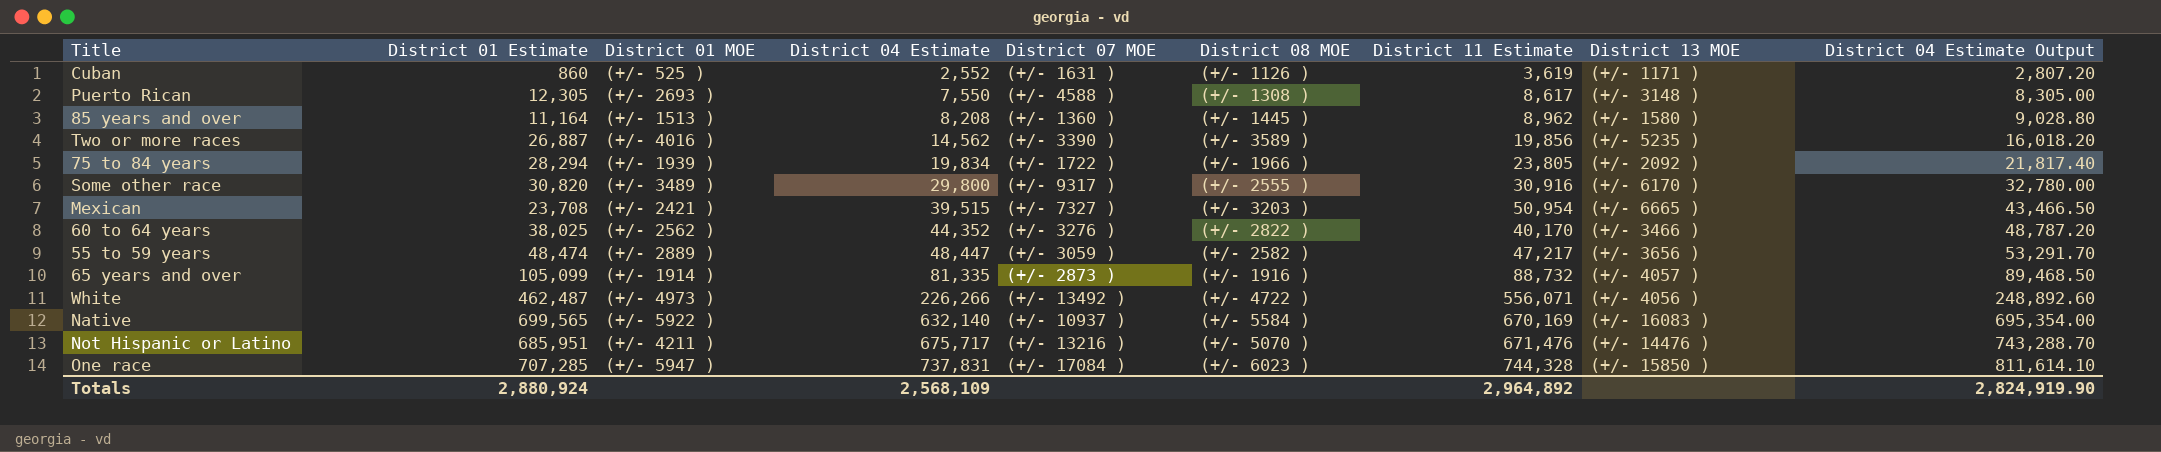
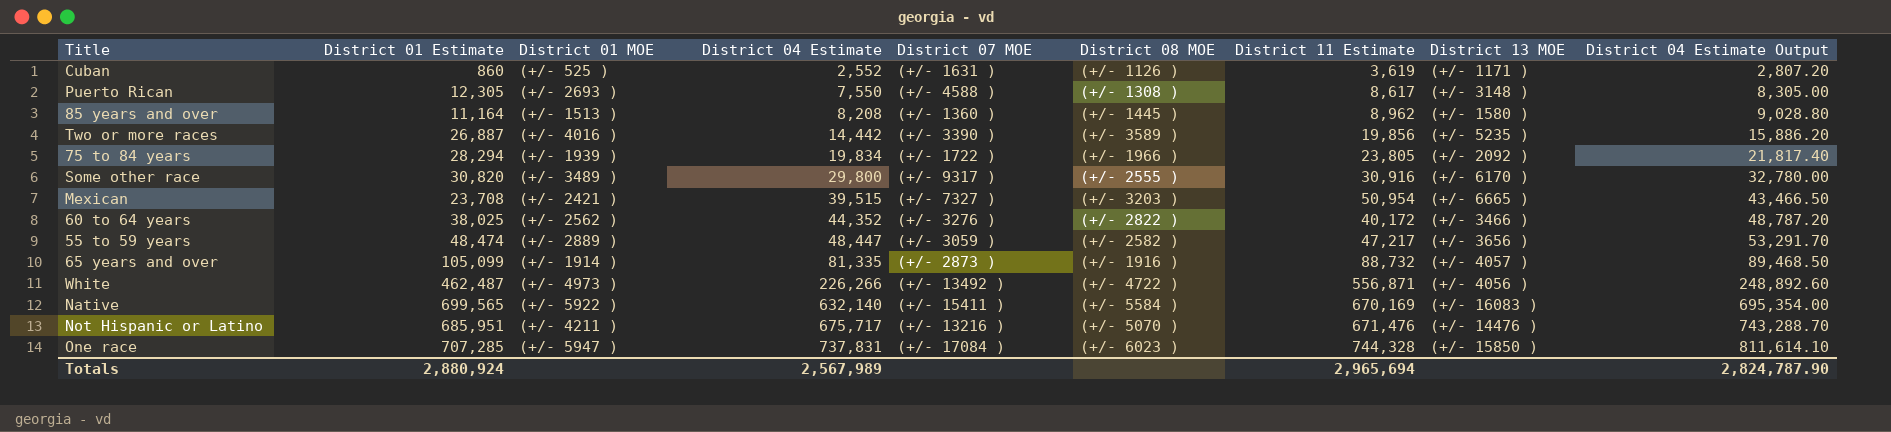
Two or more races | District 04 Estimate: 14,562 -> 14,442
Two or more races | District 04 Estimate Output: 16,018.20 -> 15,886.20
60 to 64 years | District 11 Estimate: 40,170 -> 40,172
White | District 11 Estimate: 556,071 -> 556,871
Native | District 07 MOE: (+/- 10937 ) -> (+/- 15411 )
Totals | District 04 Estimate: 2,568,109 -> 2,567,989
Totals | District 11 Estimate: 2,964,892 -> 2,965,694
Totals | District 04 Estimate Output: 2,824,919.90 -> 2,824,787.90

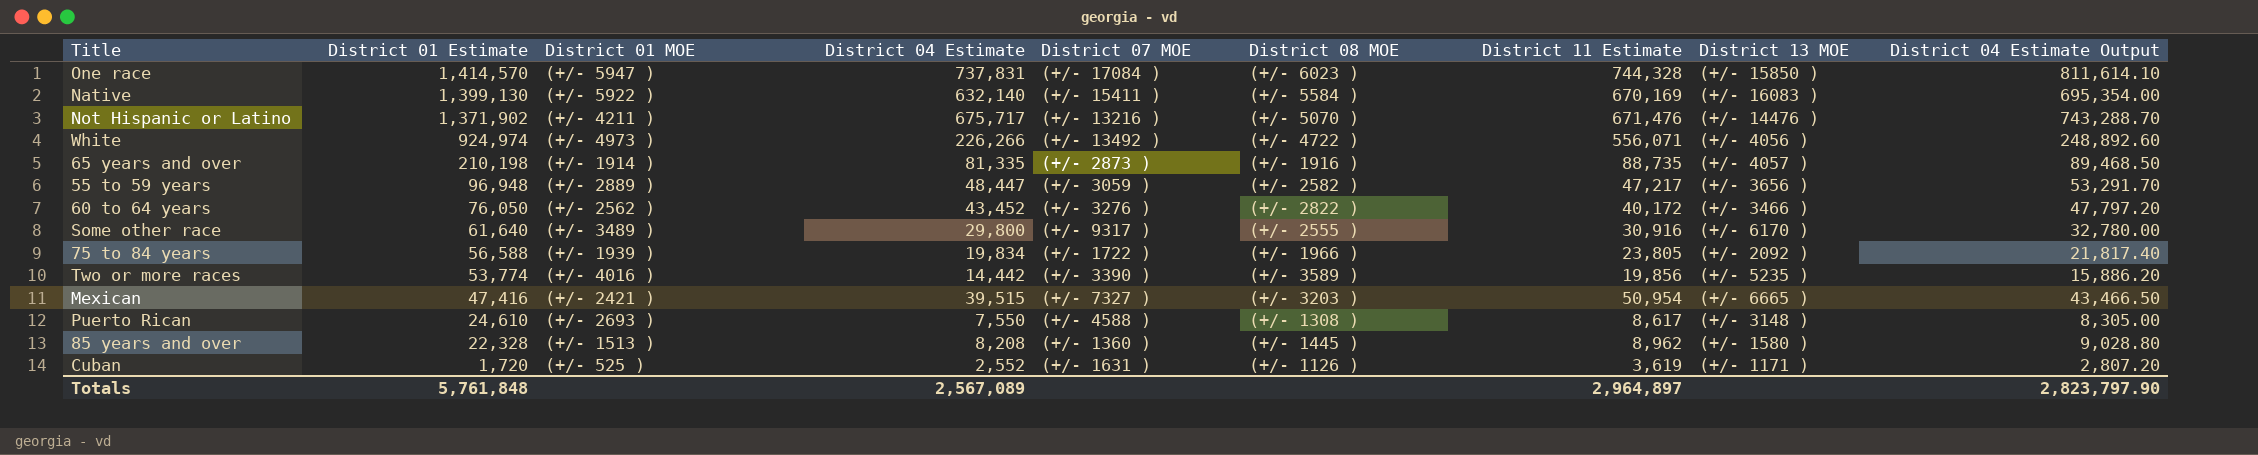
row order: District 04 Estimate ascending -> District 01 Estimate descending
One race | District 01 Estimate: 707,285 -> 1,414,570
Native | District 01 Estimate: 699,565 -> 1,399,130
Not Hispanic or Latino | District 01 Estimate: 685,951 -> 1,371,902
White | District 01 Estimate: 462,487 -> 924,974
White | District 11 Estimate: 556,871 -> 556,071
65 years and over | District 01 Estimate: 105,099 -> 210,198
65 years and over | District 11 Estimate: 88,732 -> 88,735
55 to 59 years | District 01 Estimate: 48,474 -> 96,948
60 to 64 years | District 01 Estimate: 38,025 -> 76,050
60 to 64 years | District 04 Estimate: 44,352 -> 43,452
60 to 64 years | District 04 Estimate Output: 48,787.20 -> 47,797.20
Some other race | District 01 Estimate: 30,820 -> 61,640
75 to 84 years | District 01 Estimate: 28,294 -> 56,588
Two or more races | District 01 Estimate: 26,887 -> 53,774
Mexican | District 01 Estimate: 23,708 -> 47,416
Puerto Rican | District 01 Estimate: 12,305 -> 24,610
85 years and over | District 01 Estimate: 11,164 -> 22,328
Cuban | District 01 Estimate: 860 -> 1,720
Totals | District 01 Estimate: 2,880,924 -> 5,761,848
Totals | District 04 Estimate: 2,567,989 -> 2,567,089
Totals | District 11 Estimate: 2,965,694 -> 2,964,897
Totals | District 04 Estimate Output: 2,824,787.90 -> 2,823,797.90

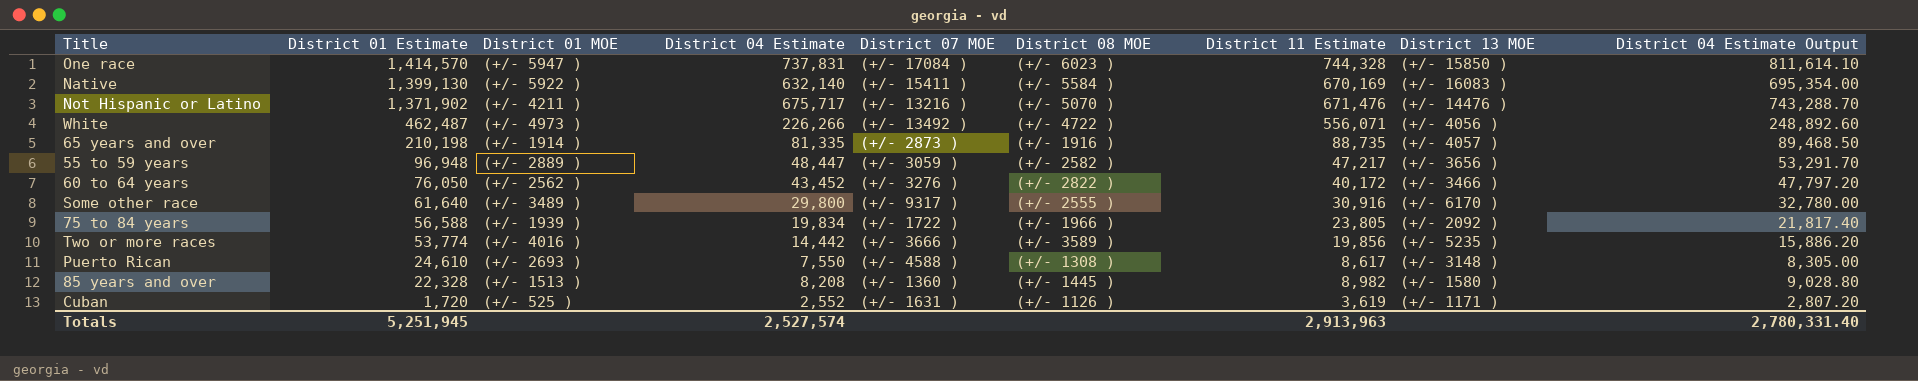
row Mexican: 47,416 | (+/- 2421 ) | 39,515 | (+/- 7327 ) | (+/- 3203 ) | 50,954 | (+/- 6665 ) | 43,466.50 -> none
White | District 01 Estimate: 924,974 -> 462,487
Two or more races | District 07 MOE: (+/- 3390 ) -> (+/- 3666 )
85 years and over | District 11 Estimate: 8,962 -> 8,982
Totals | District 01 Estimate: 5,761,848 -> 5,251,945
Totals | District 04 Estimate: 2,567,089 -> 2,527,574
Totals | District 11 Estimate: 2,964,897 -> 2,913,963
Totals | District 04 Estimate Output: 2,823,797.90 -> 2,780,331.40

